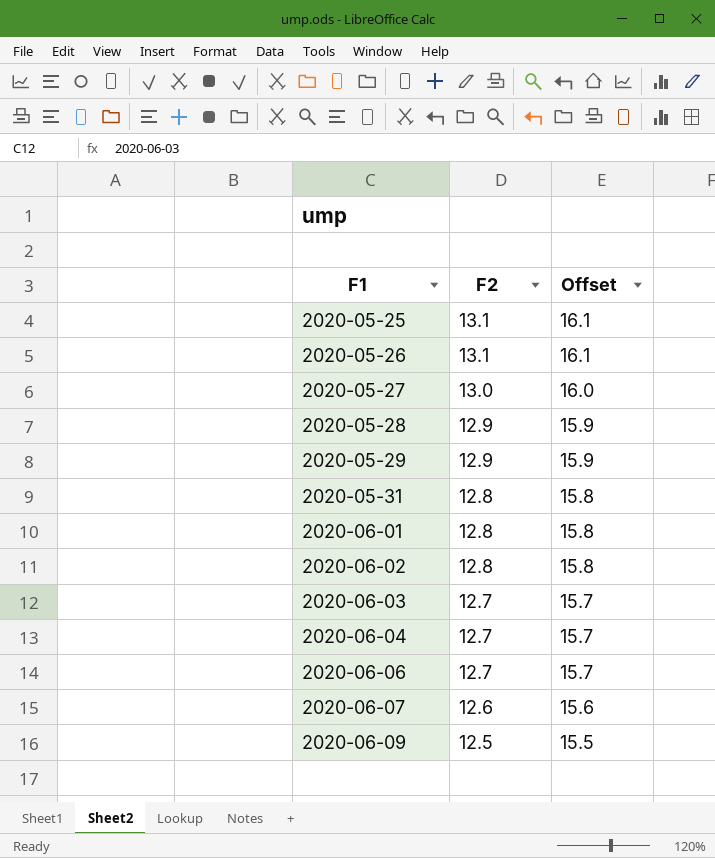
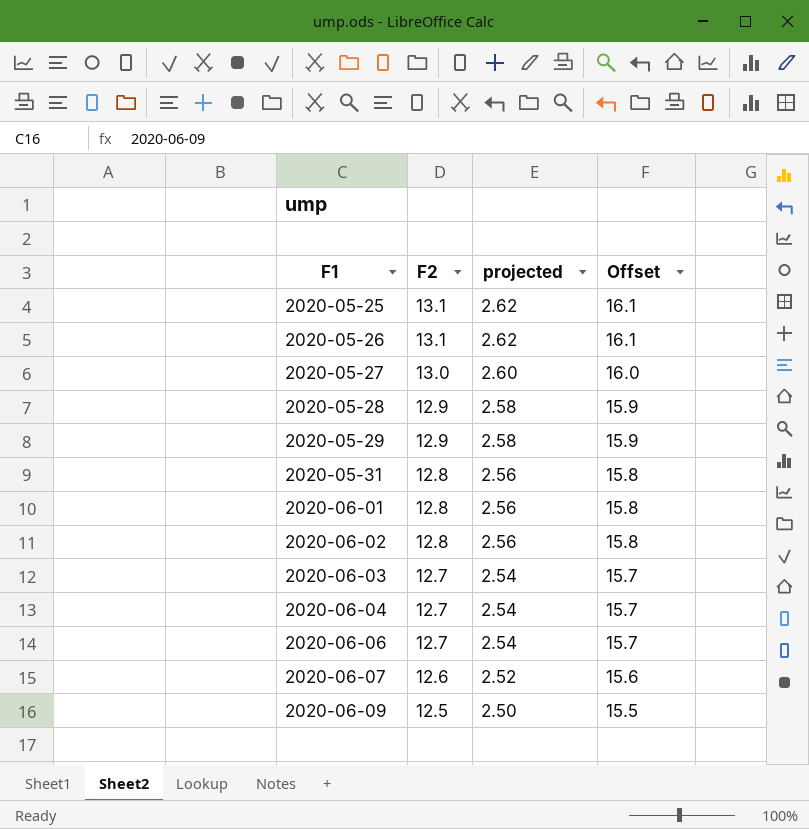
column projected | formula: none -> [F2] * 0.2

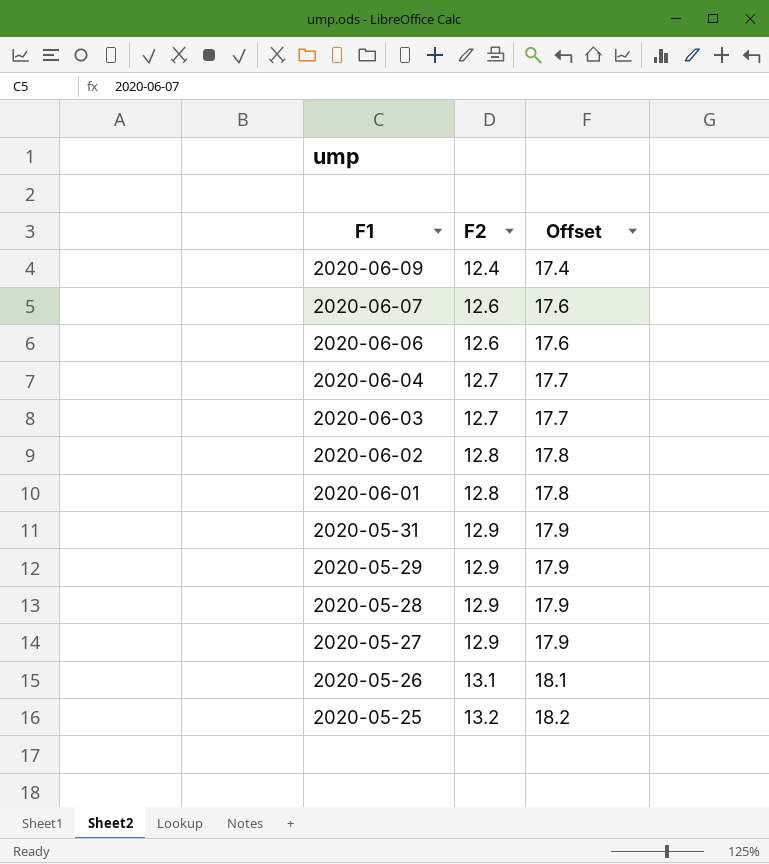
row order: F1 ascending -> F1 descending
column projected | formula: [F2] * 0.2 -> none
column Offset | formula: [F2] + 3 -> [F2] + 5
2020-06-09 | F2: 12.5 -> 12.4
2020-06-06 | F2: 12.7 -> 12.6
2020-05-31 | F2: 12.8 -> 12.9
2020-05-27 | F2: 13.0 -> 12.9
2020-05-25 | F2: 13.1 -> 13.2

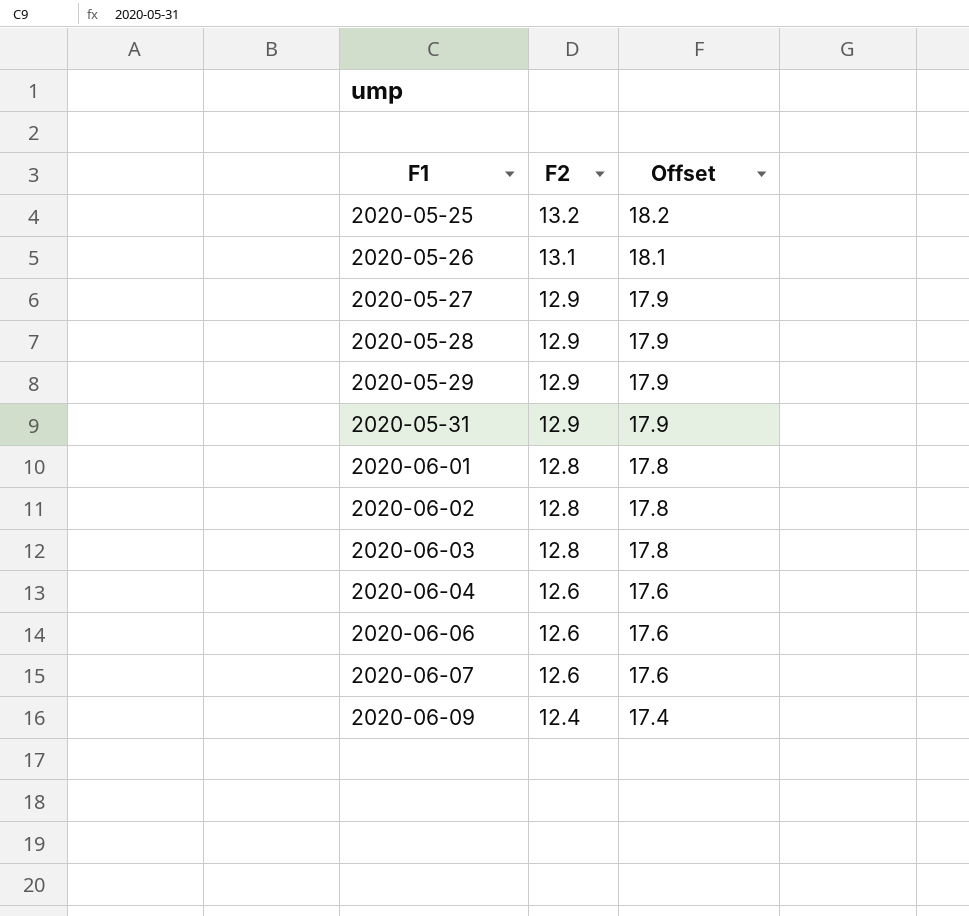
row order: F1 descending -> F1 ascending
2020-06-03 | F2: 12.7 -> 12.8
2020-06-03 | Offset: 17.7 -> 17.8
2020-06-04 | F2: 12.7 -> 12.6
2020-06-04 | Offset: 17.7 -> 17.6

